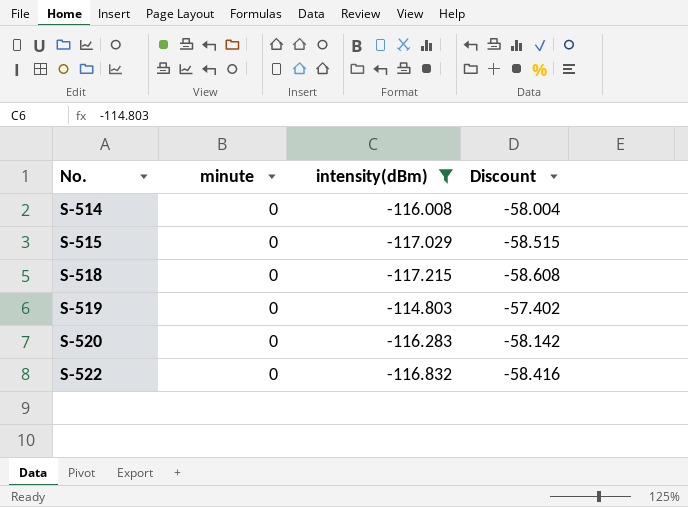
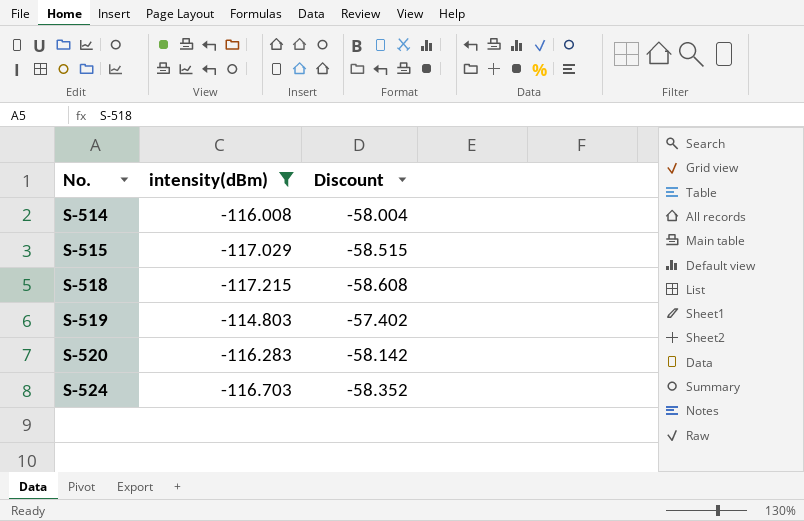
column minute | position: 2 -> none
row S-522: 0 | -116.832 | -58.416 -> none
row S-524: none -> -116.703 | -58.352

